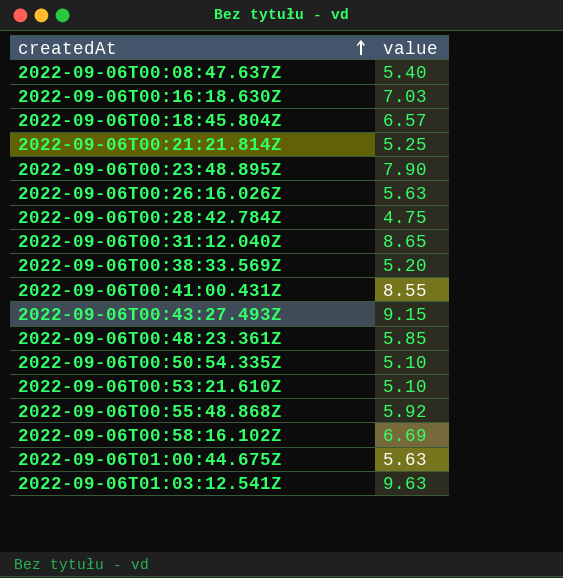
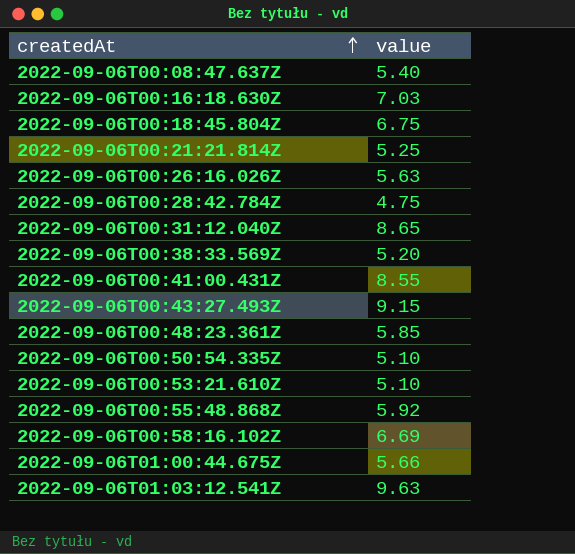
row 2022-09-06T00:23:48.895Z: 7.90 -> none
2022-09-06T00:18:45.804Z | value: 6.57 -> 6.75
2022-09-06T01:00:44.675Z | value: 5.63 -> 5.66

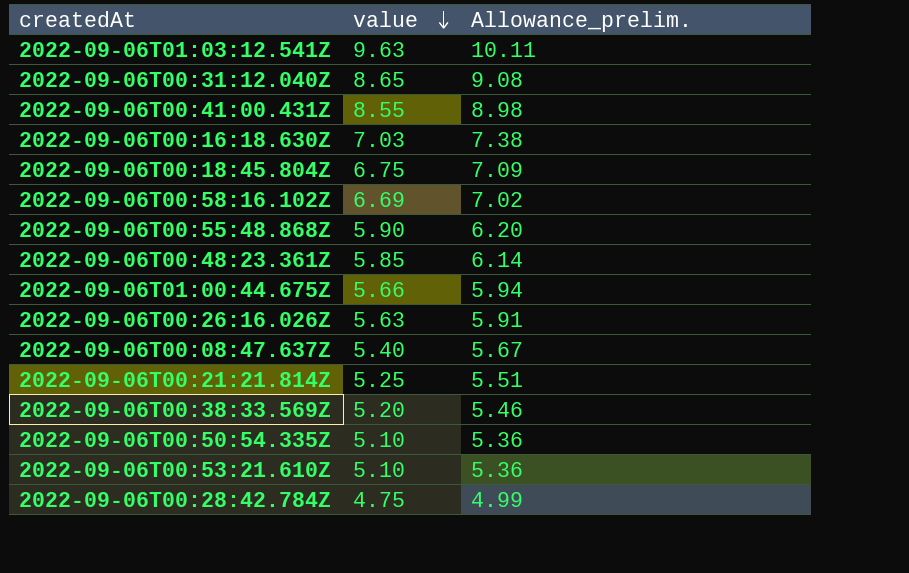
row order: createdAt ascending -> value descending
column Allowance_prelim. | formula: none -> [value] * 1.05
row 2022-09-06T00:43:27.493Z: 9.15 -> none
2022-09-06T00:55:48.868Z | value: 5.92 -> 5.90

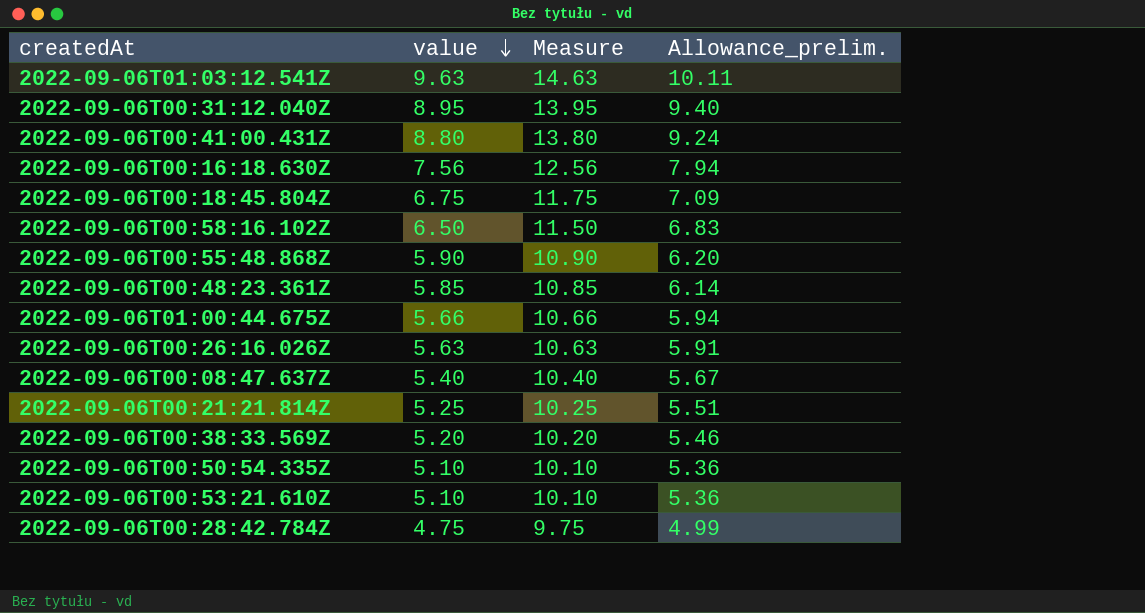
column Measure | formula: none -> [value] + 5
2022-09-06T00:31:12.040Z | value: 8.65 -> 8.95
2022-09-06T00:31:12.040Z | Allowance_prelim.: 9.08 -> 9.40
2022-09-06T00:41:00.431Z | value: 8.55 -> 8.80
2022-09-06T00:41:00.431Z | Allowance_prelim.: 8.98 -> 9.24
2022-09-06T00:16:18.630Z | value: 7.03 -> 7.56
2022-09-06T00:16:18.630Z | Allowance_prelim.: 7.38 -> 7.94
2022-09-06T00:58:16.102Z | value: 6.69 -> 6.50
2022-09-06T00:58:16.102Z | Allowance_prelim.: 7.02 -> 6.83

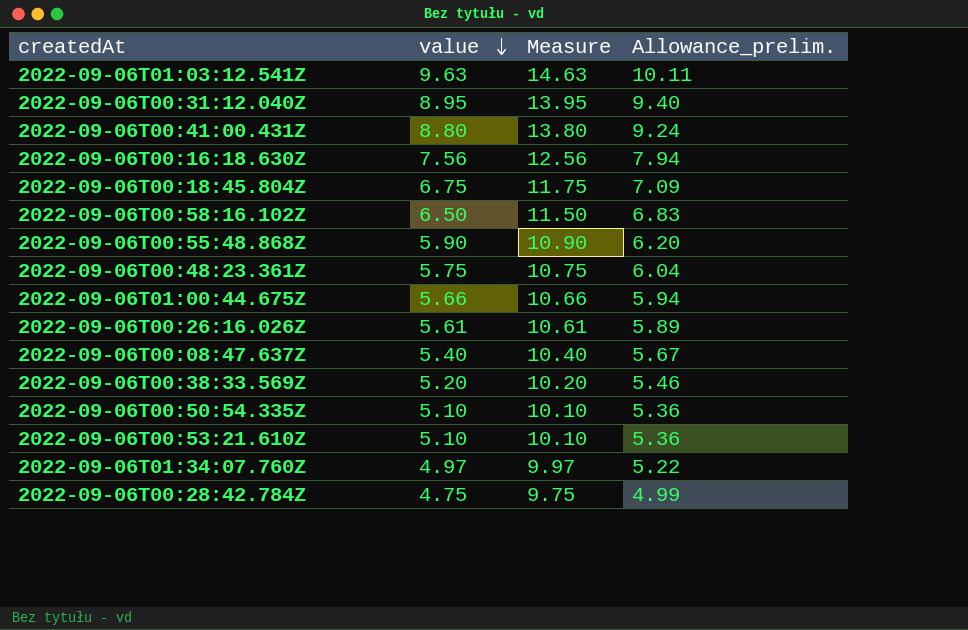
row 2022-09-06T00:21:21.814Z: 5.25 | 10.25 | 5.51 -> none
2022-09-06T00:48:23.361Z | value: 5.85 -> 5.75
2022-09-06T00:48:23.361Z | Measure: 10.85 -> 10.75
2022-09-06T00:48:23.361Z | Allowance_prelim.: 6.14 -> 6.04
2022-09-06T00:26:16.026Z | value: 5.63 -> 5.61
2022-09-06T00:26:16.026Z | Measure: 10.63 -> 10.61
2022-09-06T00:26:16.026Z | Allowance_prelim.: 5.91 -> 5.89
row 2022-09-06T01:34:07.760Z: none -> 4.97 | 9.97 | 5.22

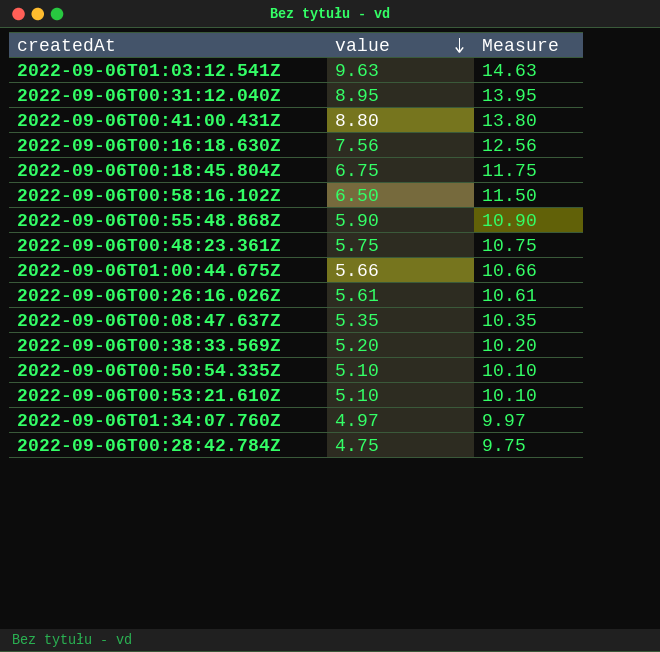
column Allowance_prelim. | formula: [value] * 1.05 -> none
2022-09-06T00:08:47.637Z | value: 5.40 -> 5.35
2022-09-06T00:08:47.637Z | Measure: 10.40 -> 10.35

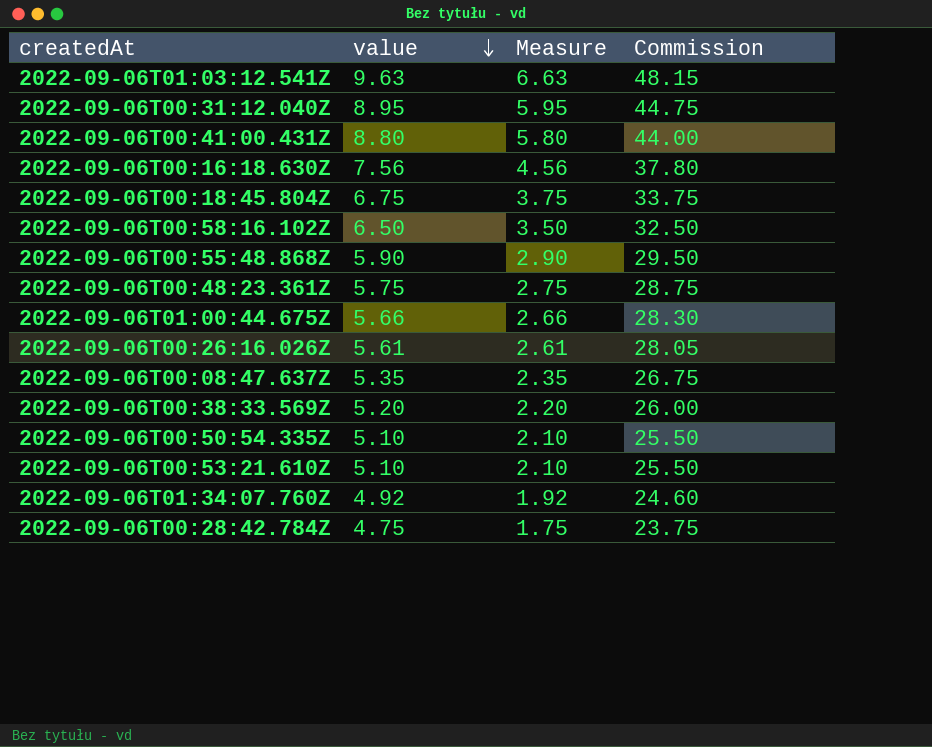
column Measure | formula: [value] + 5 -> [value] - 3
column Commission | formula: none -> [value] * 5
2022-09-06T01:34:07.760Z | value: 4.97 -> 4.92

